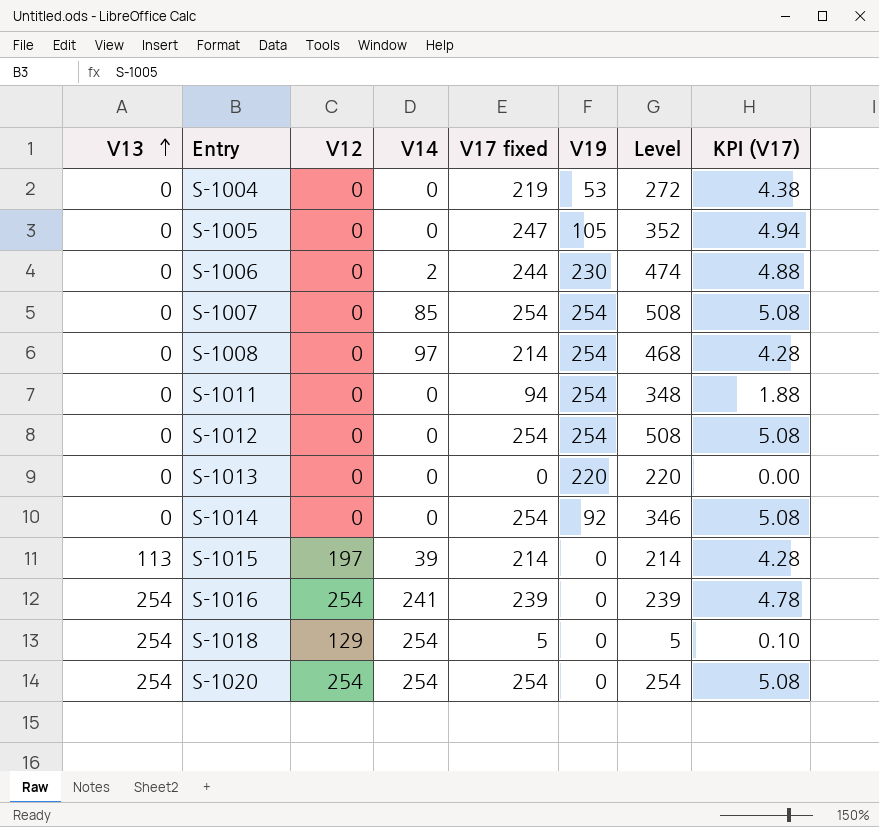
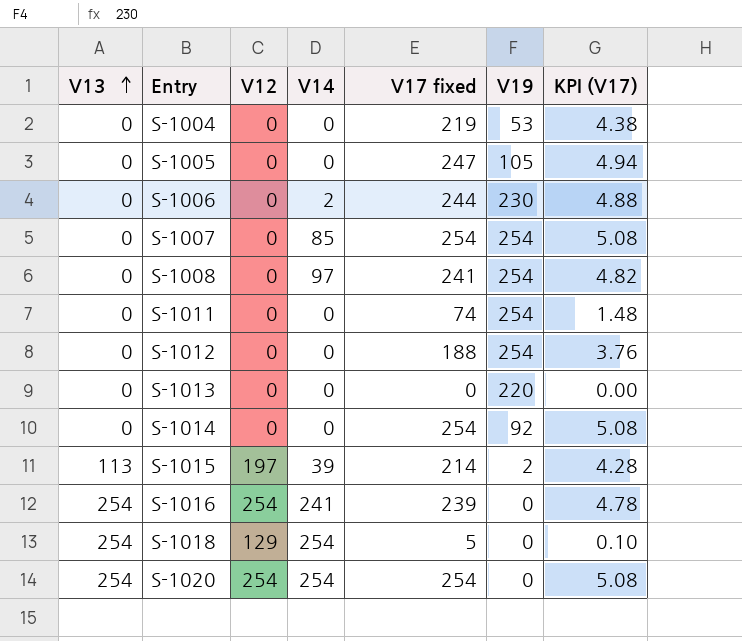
column Level | formula: [V17 fixed] + [V19] -> none
S-1008 | V17 fixed: 214 -> 241
S-1008 | KPI (V17): 4.28 -> 4.82
S-1011 | V17 fixed: 94 -> 74
S-1011 | KPI (V17): 1.88 -> 1.48
S-1012 | V17 fixed: 254 -> 188
S-1012 | KPI (V17): 5.08 -> 3.76
S-1015 | V19: 0 -> 2

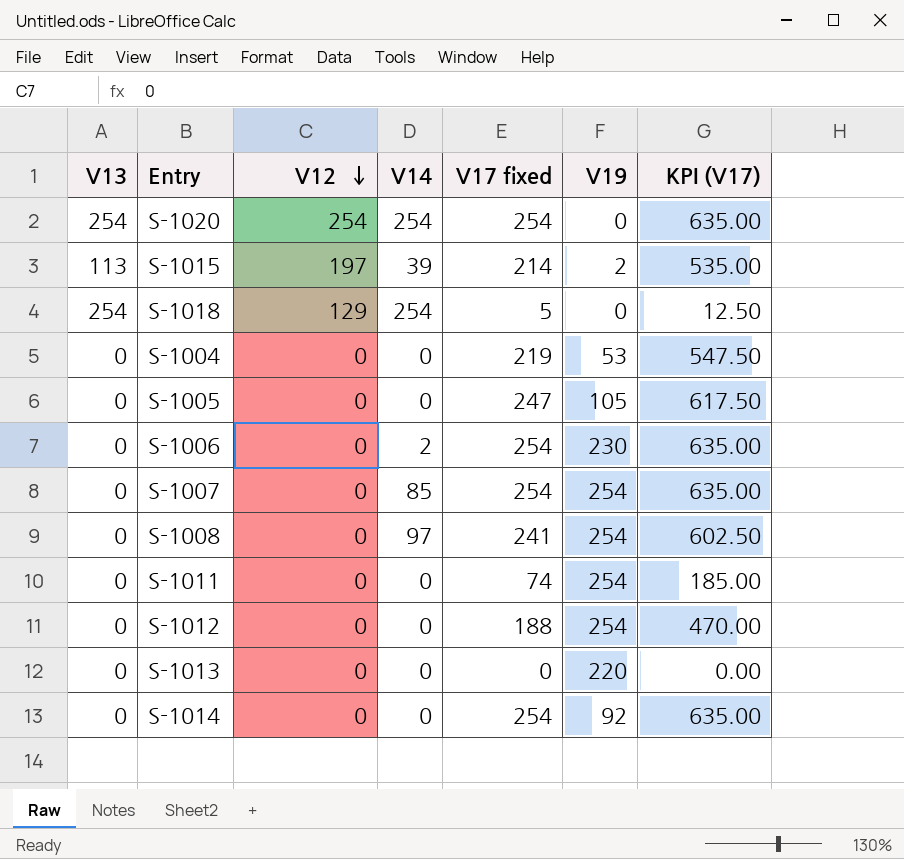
row order: V13 ascending -> V12 descending
column KPI (V17) | formula: [V17 fixed] * 0.02 -> [V17 fixed] * 2.5
row S-1016: 254 | 254 | 241 | 239 | 0 | 4.78 -> none
S-1006 | V17 fixed: 244 -> 254

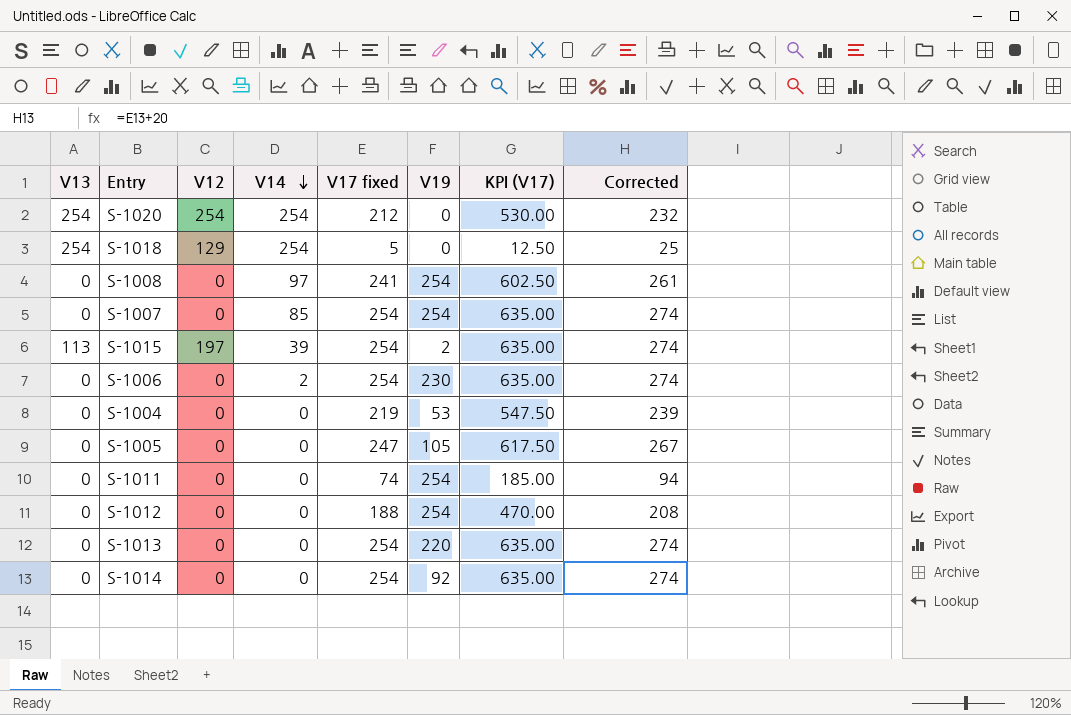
row order: V12 descending -> V14 descending
column Corrected | formula: none -> [V17 fixed] + 20
S-1020 | V17 fixed: 254 -> 212
S-1020 | KPI (V17): 635.00 -> 530.00
S-1015 | V17 fixed: 214 -> 254
S-1015 | KPI (V17): 535.00 -> 635.00
S-1013 | V17 fixed: 0 -> 254
S-1013 | KPI (V17): 0.00 -> 635.00

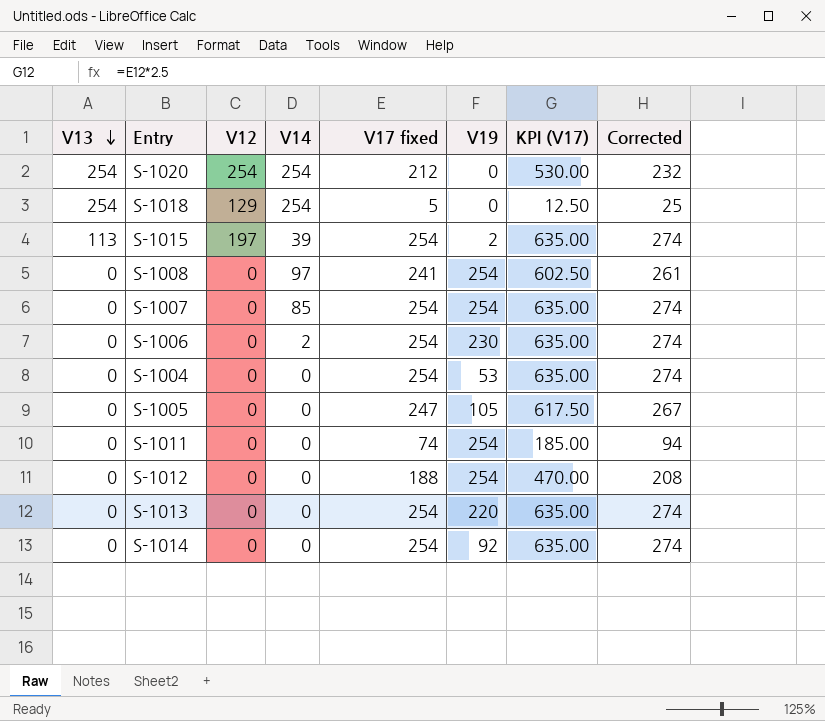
row order: V14 descending -> V13 descending
S-1004 | V17 fixed: 219 -> 254
S-1004 | KPI (V17): 547.50 -> 635.00
S-1004 | Corrected: 239 -> 274

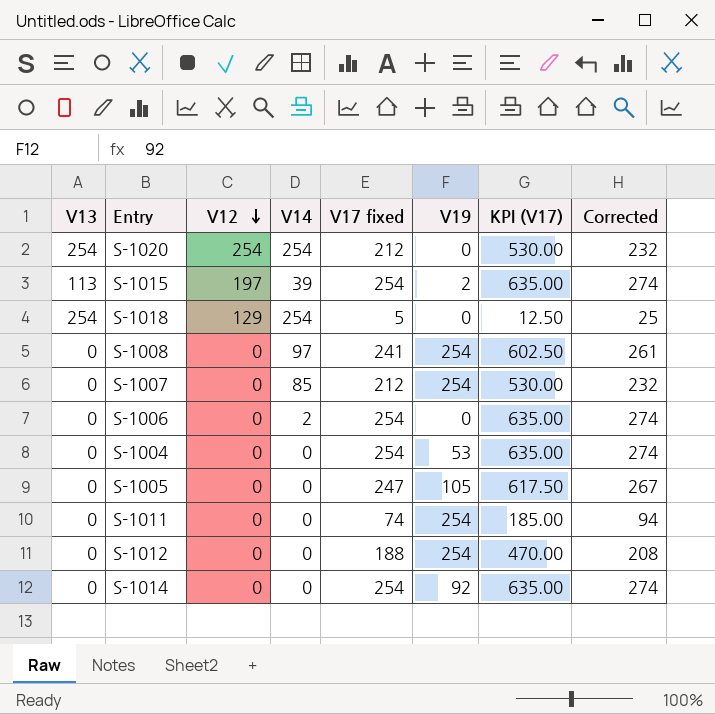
row order: V13 descending -> V12 descending
row S-1013: 0 | 0 | 0 | 254 | 220 | 635.00 | 274 -> none
S-1007 | V17 fixed: 254 -> 212
S-1007 | KPI (V17): 635.00 -> 530.00
S-1007 | Corrected: 274 -> 232
S-1006 | V19: 230 -> 0

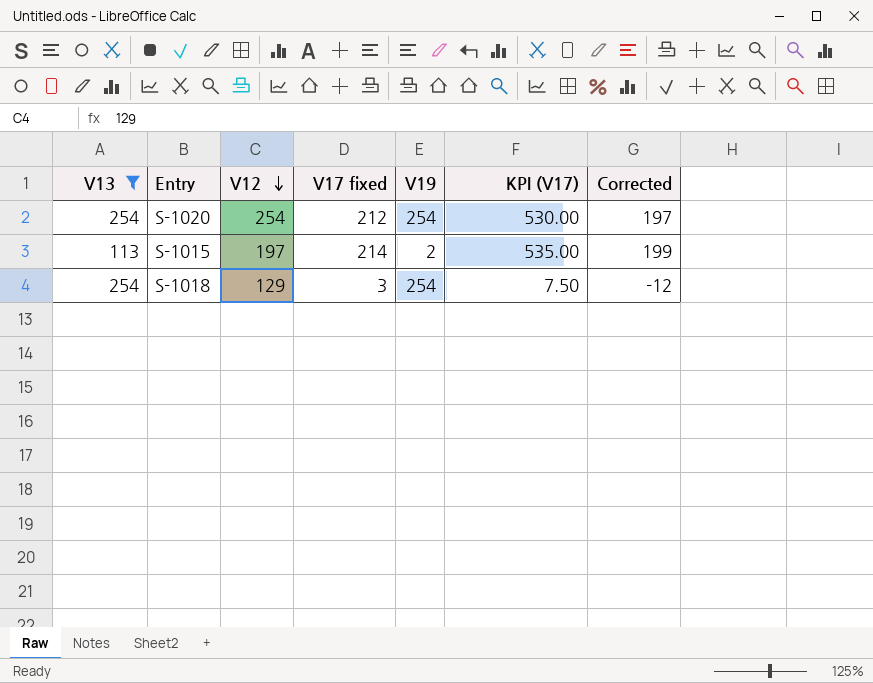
filter: none -> V13 != 0
column V14 | position: 4 -> none
column Corrected | formula: [V17 fixed] + 20 -> [V17 fixed] - 15
S-1020 | V19: 0 -> 254
S-1015 | V17 fixed: 254 -> 214
S-1015 | KPI (V17): 635.00 -> 535.00
S-1018 | V17 fixed: 5 -> 3
S-1018 | V19: 0 -> 254
S-1018 | KPI (V17): 12.50 -> 7.50

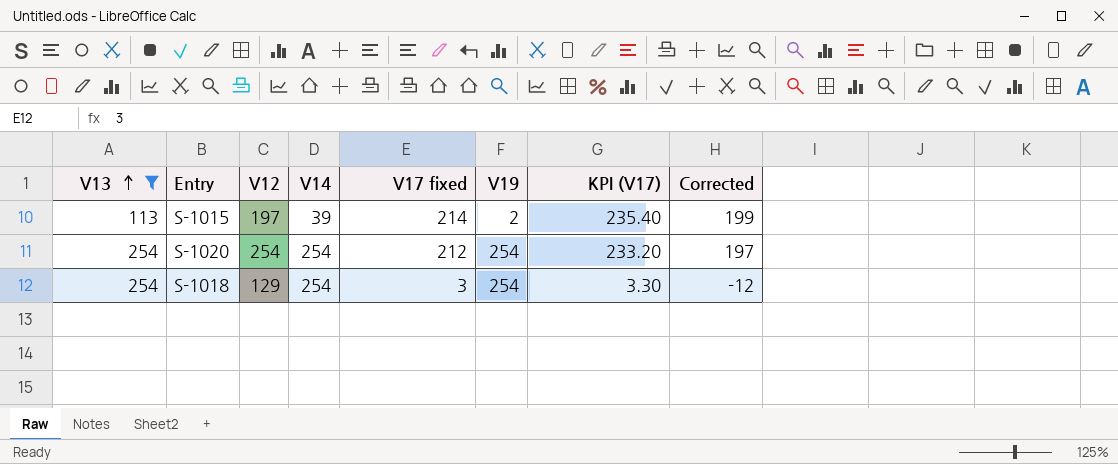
row order: V12 descending -> V13 ascending
column V14 | position: none -> 4
column KPI (V17) | formula: [V17 fixed] * 2.5 -> [V17 fixed] * 1.1

